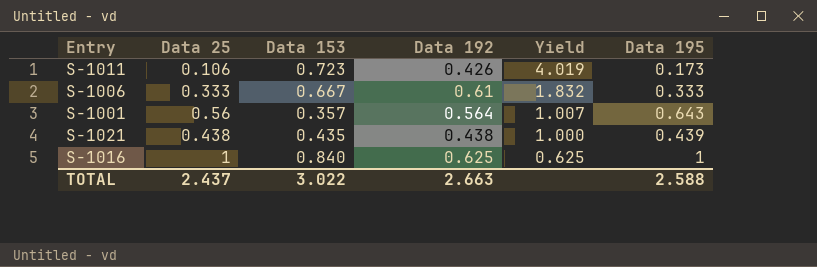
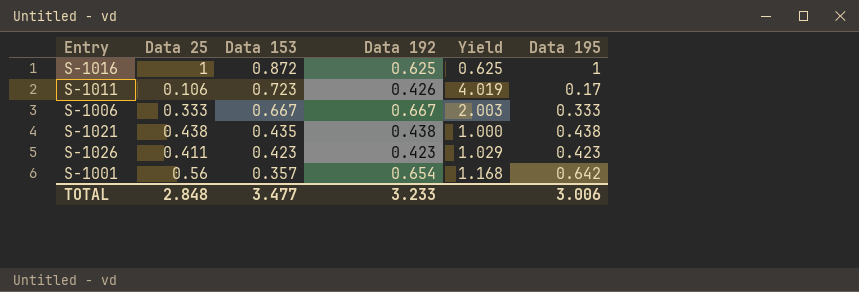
row order: Yield descending -> Data 153 descending
S-1016 | Data 153: 0.840 -> 0.872
S-1011 | Data 195: 0.173 -> 0.17
S-1006 | Data 192: 0.61 -> 0.667
S-1006 | Yield: 1.832 -> 2.003
S-1021 | Data 195: 0.439 -> 0.438
row S-1026: none -> 0.411 | 0.423 | 0.423 | 1.029 | 0.423
S-1001 | Data 192: 0.564 -> 0.654
S-1001 | Yield: 1.007 -> 1.168
S-1001 | Data 195: 0.643 -> 0.642
TOTAL | Data 25: 2.437 -> 2.848
TOTAL | Data 153: 3.022 -> 3.477
TOTAL | Data 192: 2.663 -> 3.233
TOTAL | Data 195: 2.588 -> 3.006

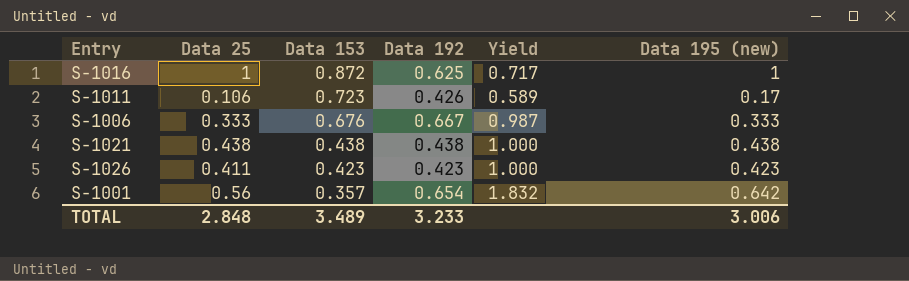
column Yield | formula: [Data 192] / [Data 25] -> [Data 192] / [Data 153]
column name: Data 195 -> Data 195 (new)
S-1006 | Data 153: 0.667 -> 0.676
S-1021 | Data 153: 0.435 -> 0.438
TOTAL | Data 153: 3.477 -> 3.489

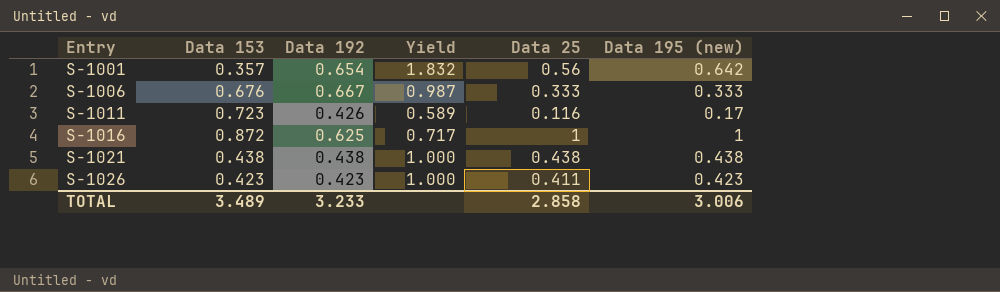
row order: Data 153 descending -> Entry ascending
column Data 25 | position: 2 -> 5
S-1011 | Data 25: 0.106 -> 0.116
TOTAL | Data 25: 2.848 -> 2.858

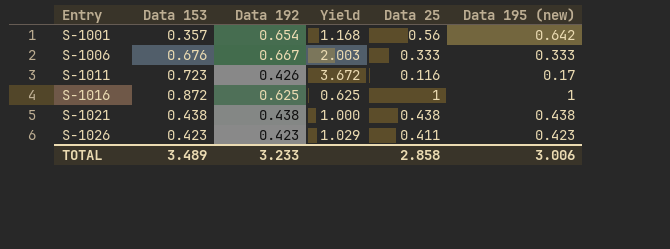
column Yield | formula: [Data 192] / [Data 153] -> [Data 192] / [Data 25]

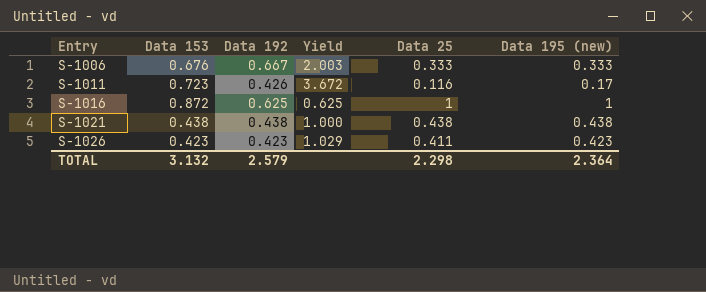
row S-1001: 0.357 | 0.654 | 1.168 | 0.56 | 0.642 -> none
TOTAL | Data 153: 3.489 -> 3.132
TOTAL | Data 192: 3.233 -> 2.579
TOTAL | Data 25: 2.858 -> 2.298
TOTAL | Data 195 (new): 3.006 -> 2.364

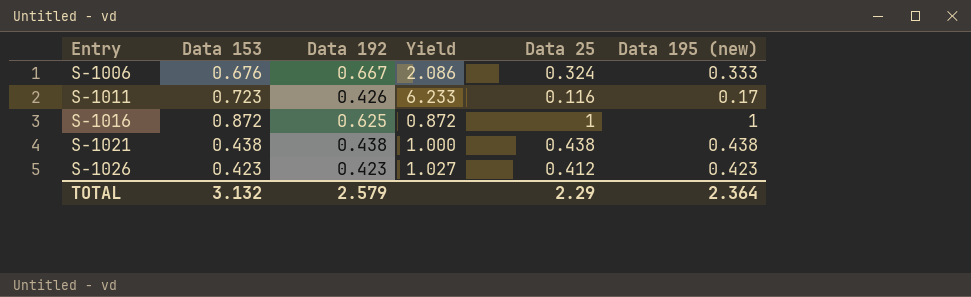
column Yield | formula: [Data 192] / [Data 25] -> [Data 153] / [Data 25]
S-1006 | Data 25: 0.333 -> 0.324
S-1026 | Data 25: 0.411 -> 0.412
TOTAL | Data 25: 2.298 -> 2.29

